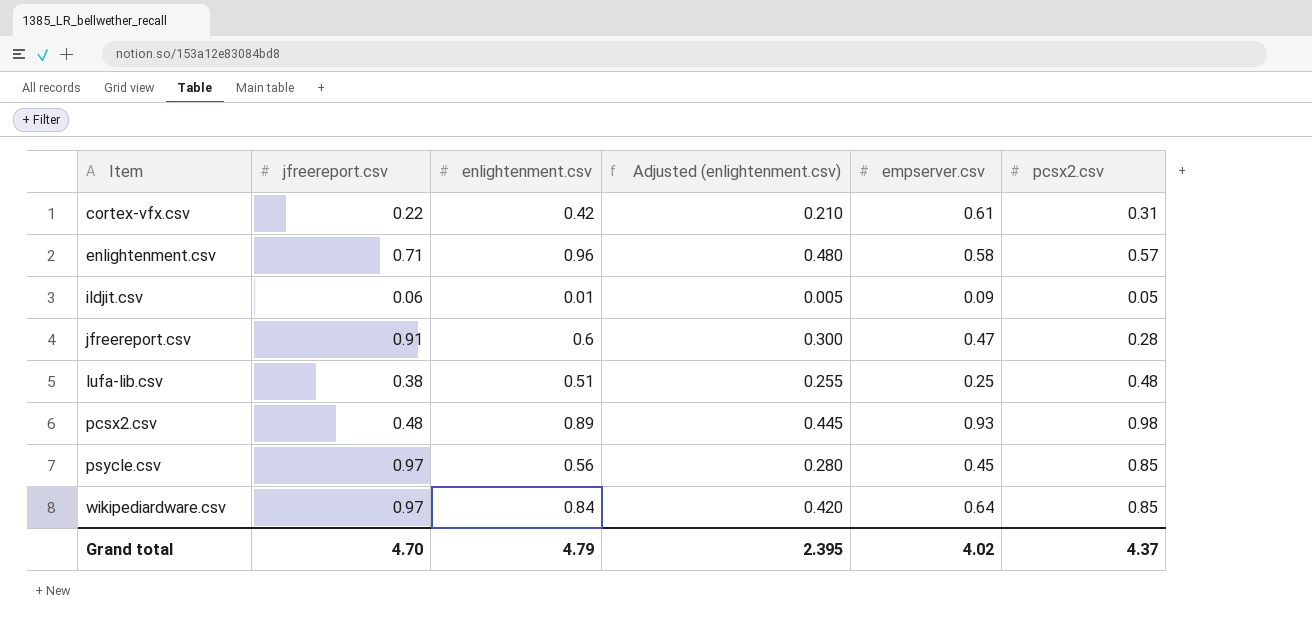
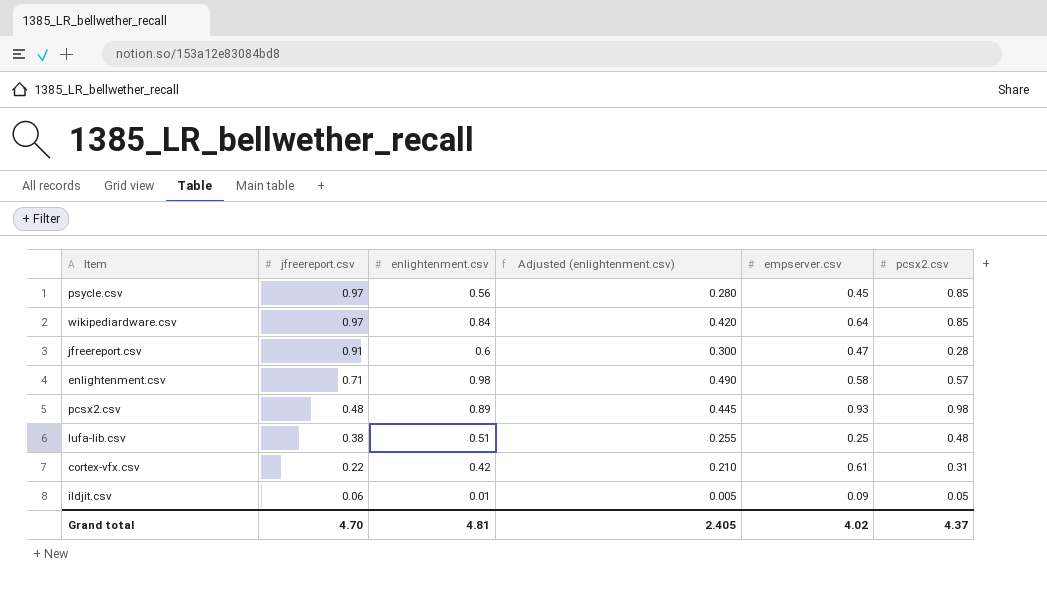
row order: Item ascending -> jfreereport.csv descending
enlightenment.csv | enlightenment.csv: 0.96 -> 0.98
enlightenment.csv | Adjusted (enlightenment.csv): 0.480 -> 0.490
Grand total | enlightenment.csv: 4.79 -> 4.81
Grand total | Adjusted (enlightenment.csv): 2.395 -> 2.405

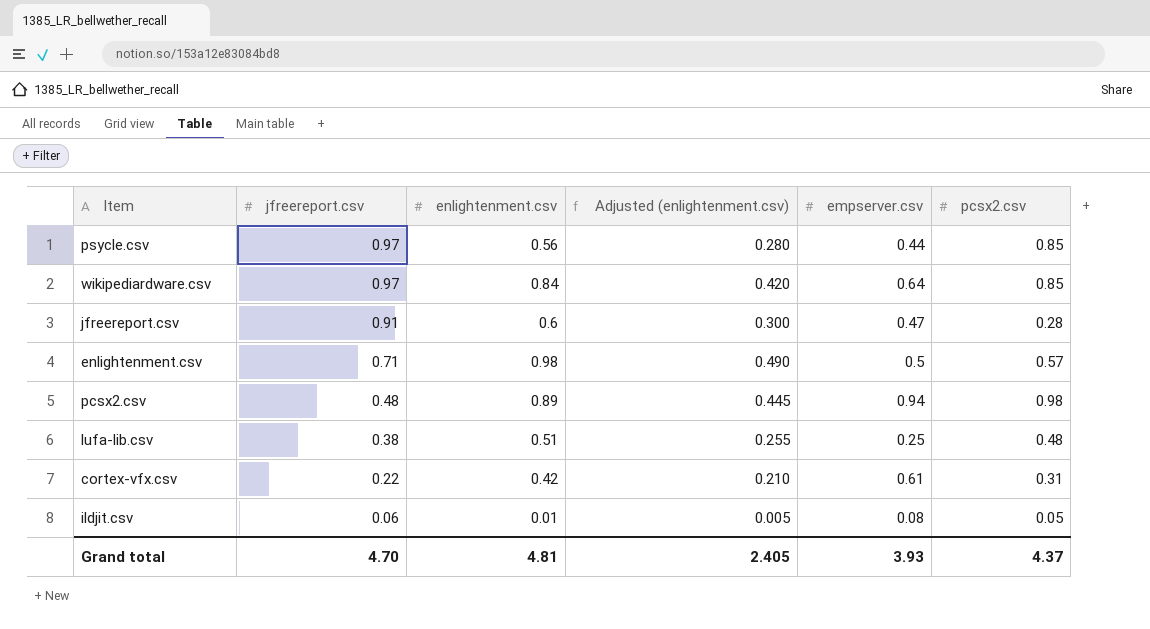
psycle.csv | empserver.csv: 0.45 -> 0.44
enlightenment.csv | empserver.csv: 0.58 -> 0.5
pcsx2.csv | empserver.csv: 0.93 -> 0.94
ildjit.csv | empserver.csv: 0.09 -> 0.08
Grand total | empserver.csv: 4.02 -> 3.93

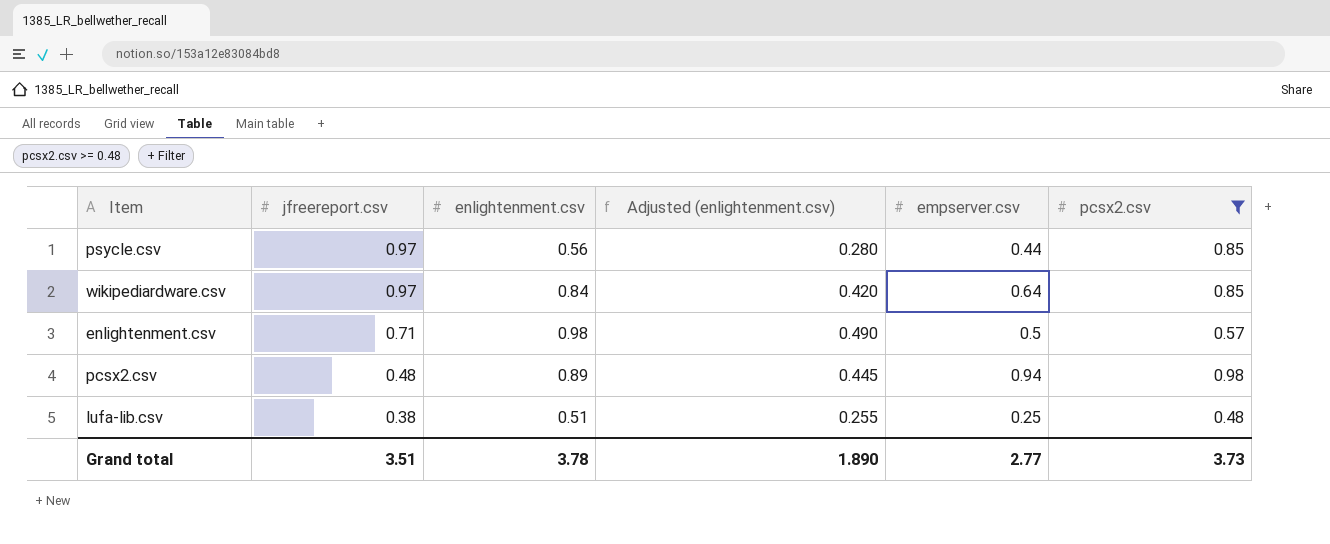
filter: none -> pcsx2.csv >= 0.48
Grand total | jfreereport.csv: 4.70 -> 3.51
Grand total | enlightenment.csv: 4.81 -> 3.78
Grand total | Adjusted (enlightenment.csv): 2.405 -> 1.890
Grand total | empserver.csv: 3.93 -> 2.77
Grand total | pcsx2.csv: 4.37 -> 3.73

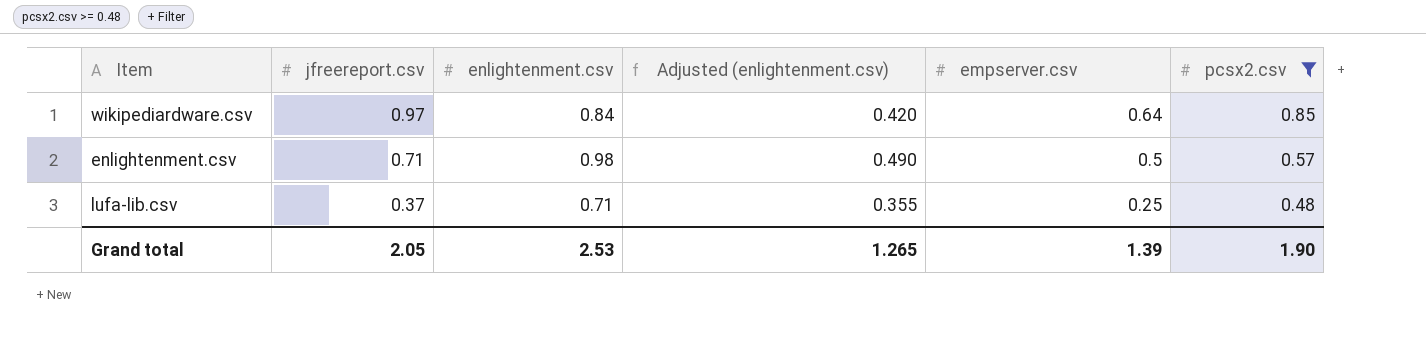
row psycle.csv: 0.97 | 0.56 | 0.280 | 0.44 | 0.85 -> none
row pcsx2.csv: 0.48 | 0.89 | 0.445 | 0.94 | 0.98 -> none
lufa-lib.csv | jfreereport.csv: 0.38 -> 0.37
lufa-lib.csv | enlightenment.csv: 0.51 -> 0.71
lufa-lib.csv | Adjusted (enlightenment.csv): 0.255 -> 0.355
Grand total | jfreereport.csv: 3.51 -> 2.05
Grand total | enlightenment.csv: 3.78 -> 2.53
Grand total | Adjusted (enlightenment.csv): 1.890 -> 1.265
Grand total | empserver.csv: 2.77 -> 1.39
Grand total | pcsx2.csv: 3.73 -> 1.90

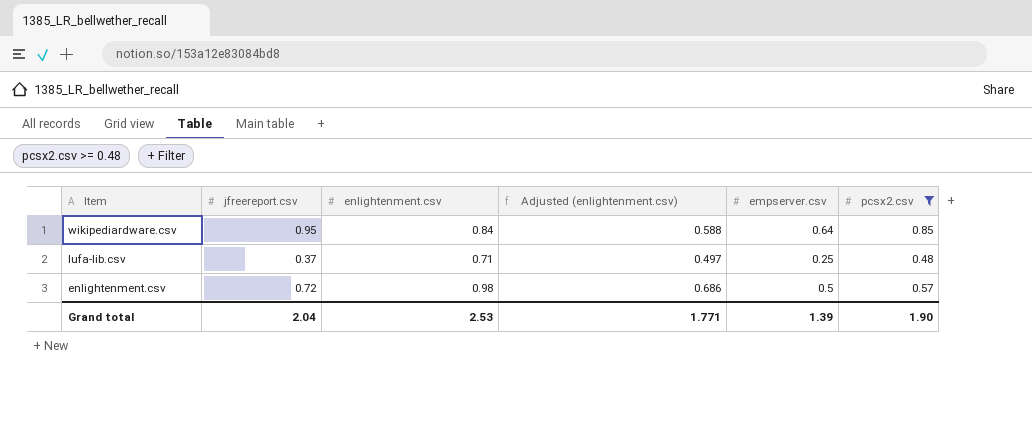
row order: jfreereport.csv descending -> Item descending
column Adjusted (enlightenment.csv) | formula: [enlightenment.csv] * 0.5 -> [enlightenment.csv] * 0.7
wikipediardware.csv | jfreereport.csv: 0.97 -> 0.95
enlightenment.csv | jfreereport.csv: 0.71 -> 0.72
Grand total | jfreereport.csv: 2.05 -> 2.04
Grand total | Adjusted (enlightenment.csv): 1.265 -> 1.771

